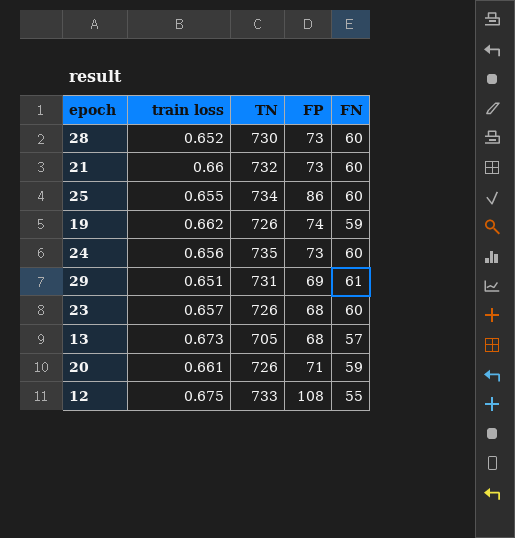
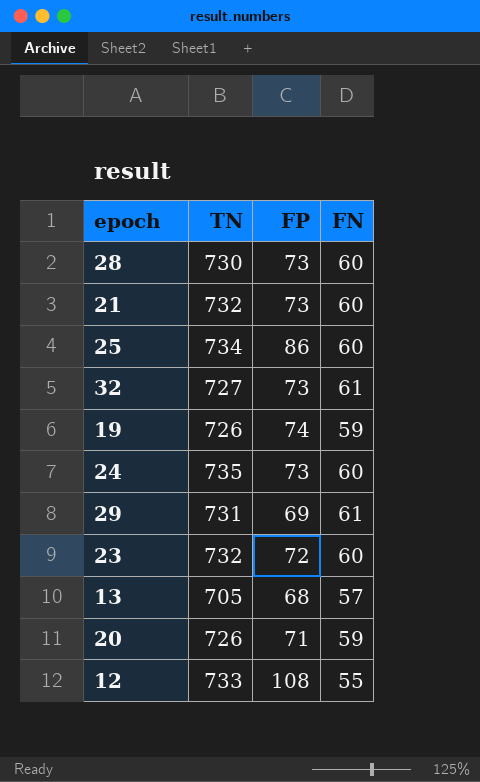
column train loss | position: 2 -> none
row 32: none -> 727 | 73 | 61
23 | TN: 726 -> 732
23 | FP: 68 -> 72

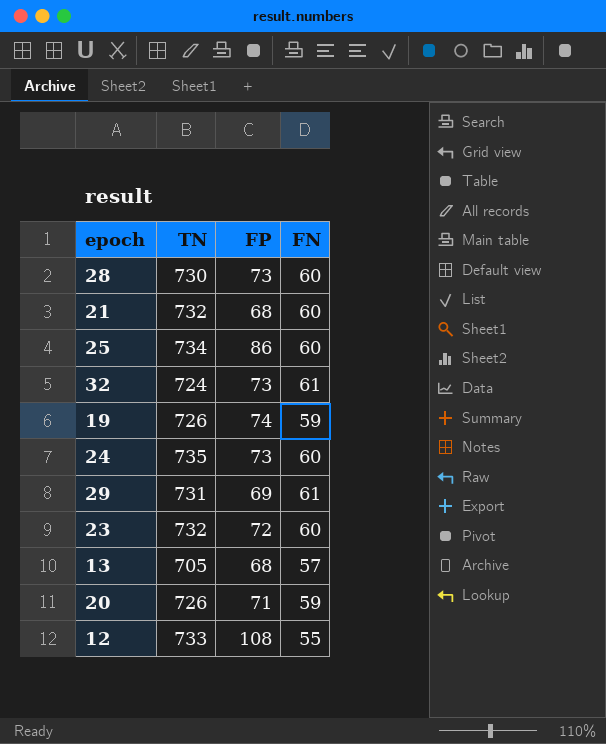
21 | FP: 73 -> 68
32 | TN: 727 -> 724

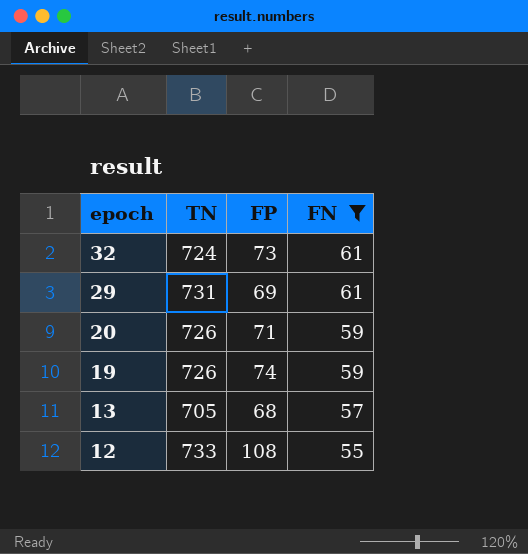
filter: none -> FN != 60
row order: none -> epoch descending

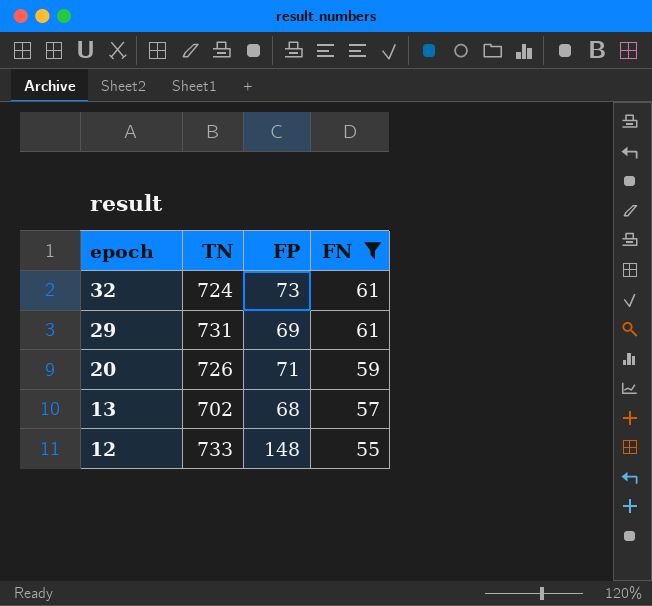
row 19: 726 | 74 | 59 -> none
13 | TN: 705 -> 702
12 | FP: 108 -> 148

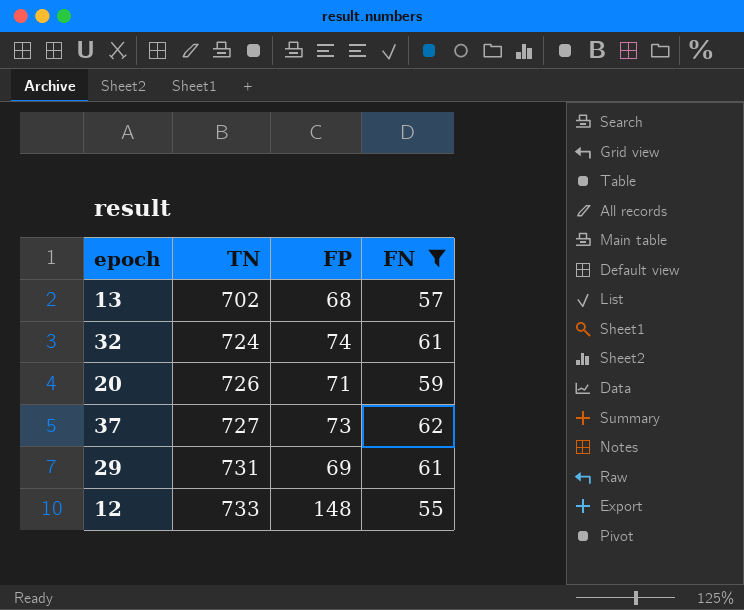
row order: epoch descending -> TN ascending
32 | FP: 73 -> 74
row 37: none -> 727 | 73 | 62

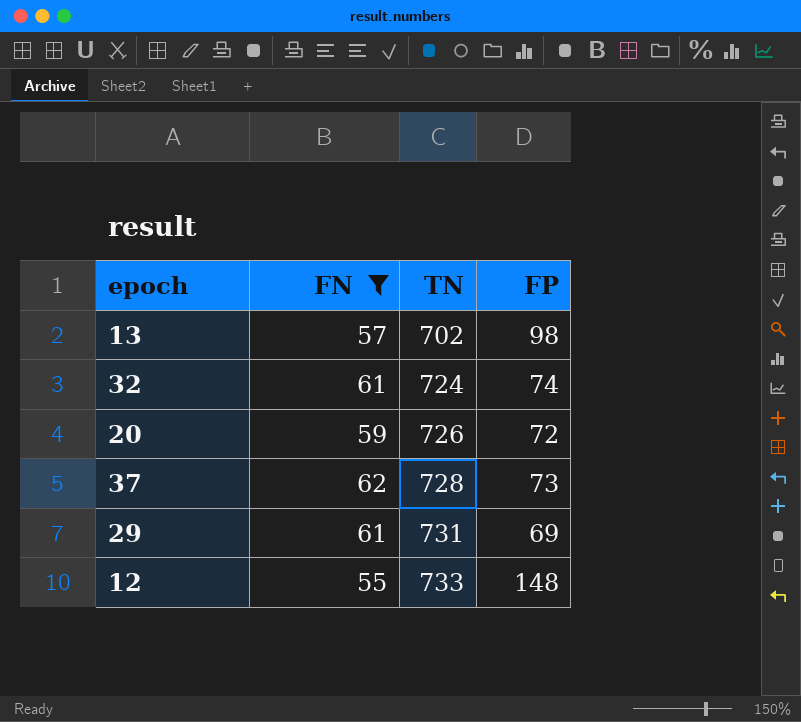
column FN | position: 4 -> 2
13 | FP: 68 -> 98
20 | FP: 71 -> 72
37 | TN: 727 -> 728

